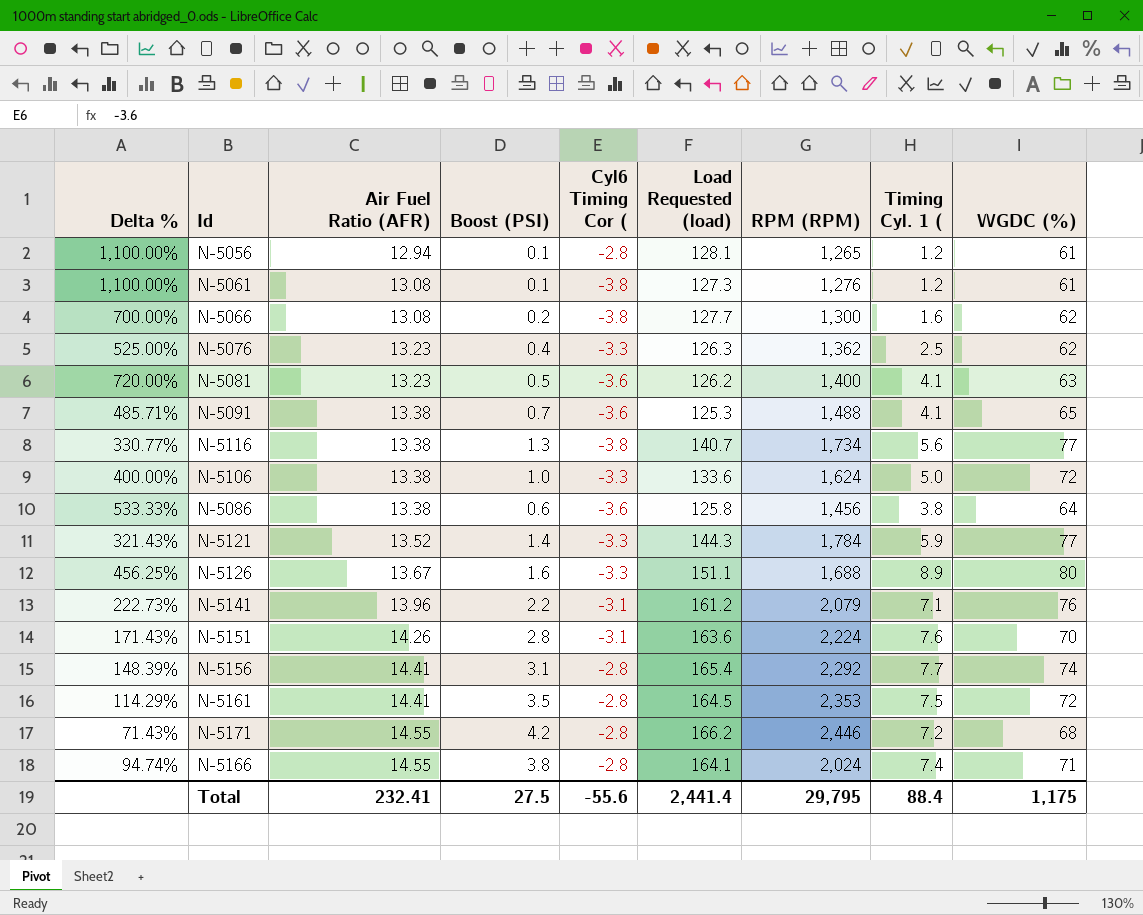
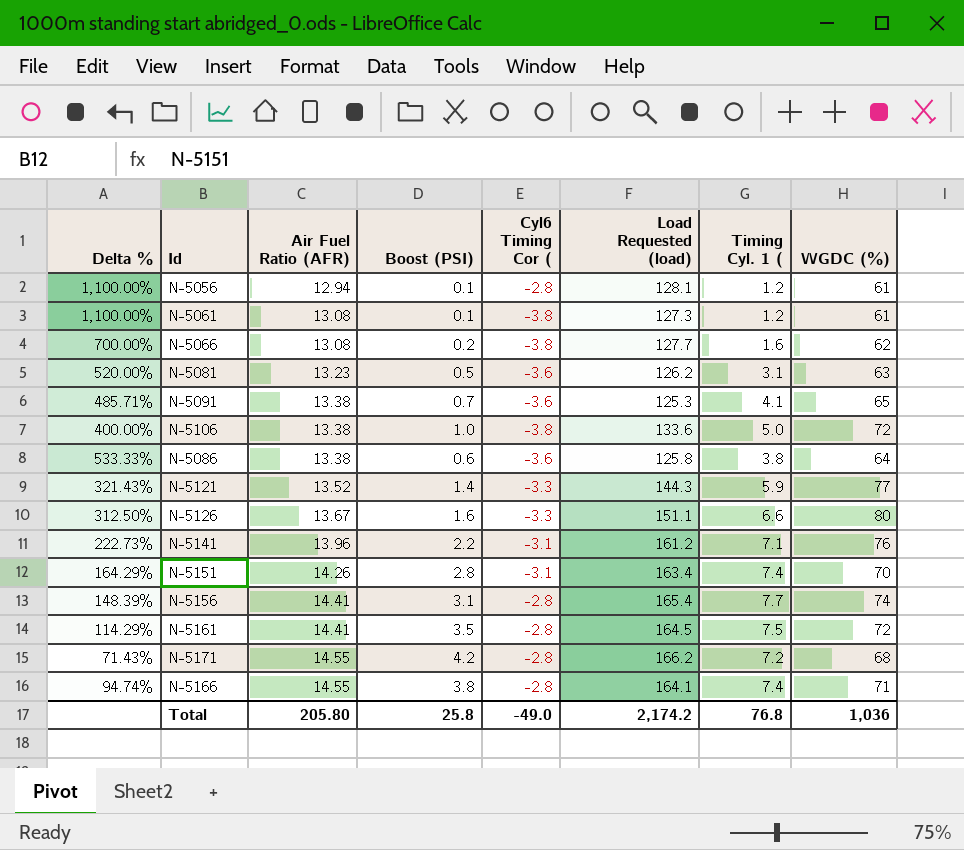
column RPM (RPM) | position: 7 -> none
row N-5076: 525.00% | 13.23 | 0.4 | -3.3 | 126.3 | 1,362 | 2.5 | 62 -> none
row N-5116: 330.77% | 13.38 | 1.3 | -3.8 | 140.7 | 1,734 | 5.6 | 77 -> none
N-5081 | Delta %: 720.00% -> 520.00%
N-5081 | Timing Cyl. 1 (: 4.1 -> 3.1
N-5106 | Cyl6 Timing Cor (: -3.3 -> -3.8
N-5126 | Delta %: 456.25% -> 312.50%
N-5126 | Timing Cyl. 1 (: 8.9 -> 6.6
N-5151 | Delta %: 171.43% -> 164.29%
N-5151 | Load Requested (load): 163.6 -> 163.4
N-5151 | Timing Cyl. 1 (: 7.6 -> 7.4
Total | Air Fuel Ratio (AFR): 232.41 -> 205.80
Total | Boost (PSI): 27.5 -> 25.8
Total | Cyl6 Timing Cor (: -55.6 -> -49.0
Total | Load Requested (load): 2,441.4 -> 2,174.2
Total | Timing Cyl. 1 (: 88.4 -> 76.8
Total | WGDC (%): 1,175 -> 1,036

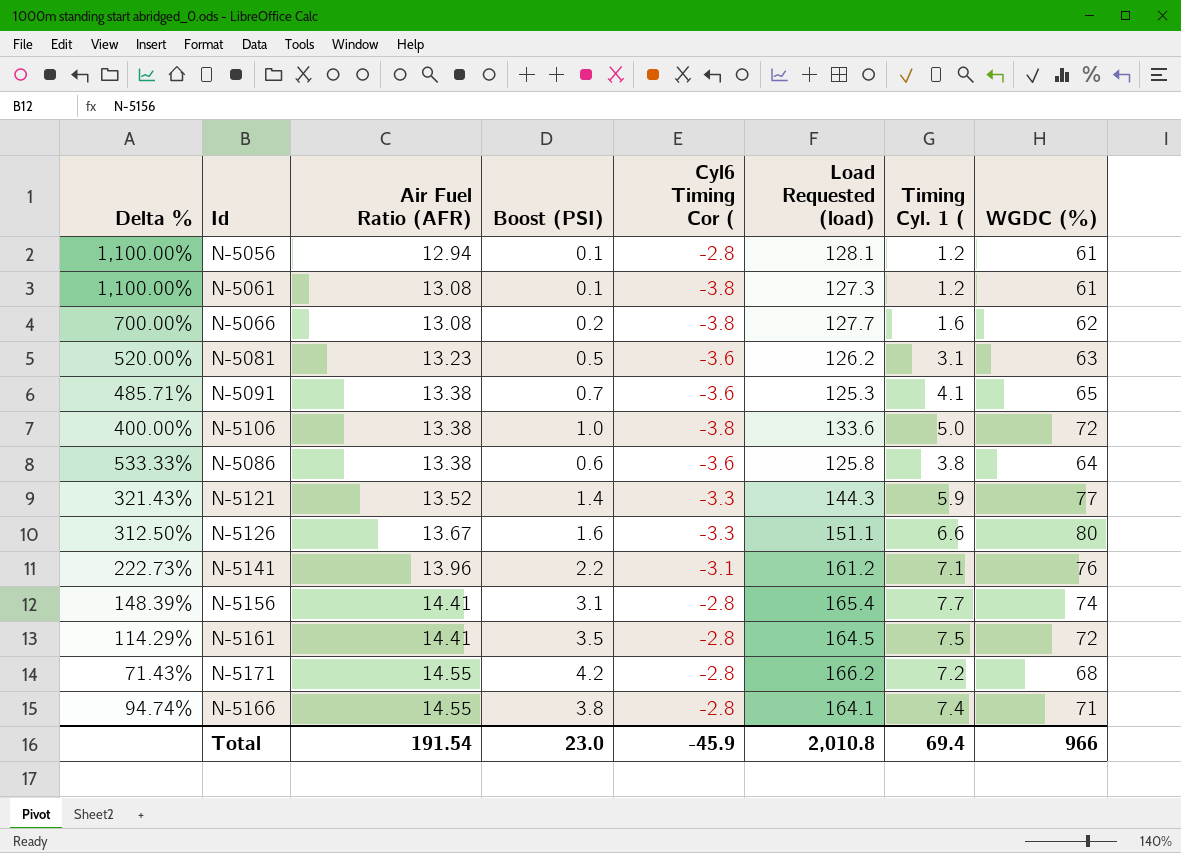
row N-5151: 164.29% | 14.26 | 2.8 | -3.1 | 163.4 | 7.4 | 70 -> none
Total | Air Fuel Ratio (AFR): 205.80 -> 191.54
Total | Boost (PSI): 25.8 -> 23.0
Total | Cyl6 Timing Cor (: -49.0 -> -45.9
Total | Load Requested (load): 2,174.2 -> 2,010.8
Total | Timing Cyl. 1 (: 76.8 -> 69.4
Total | WGDC (%): 1,036 -> 966

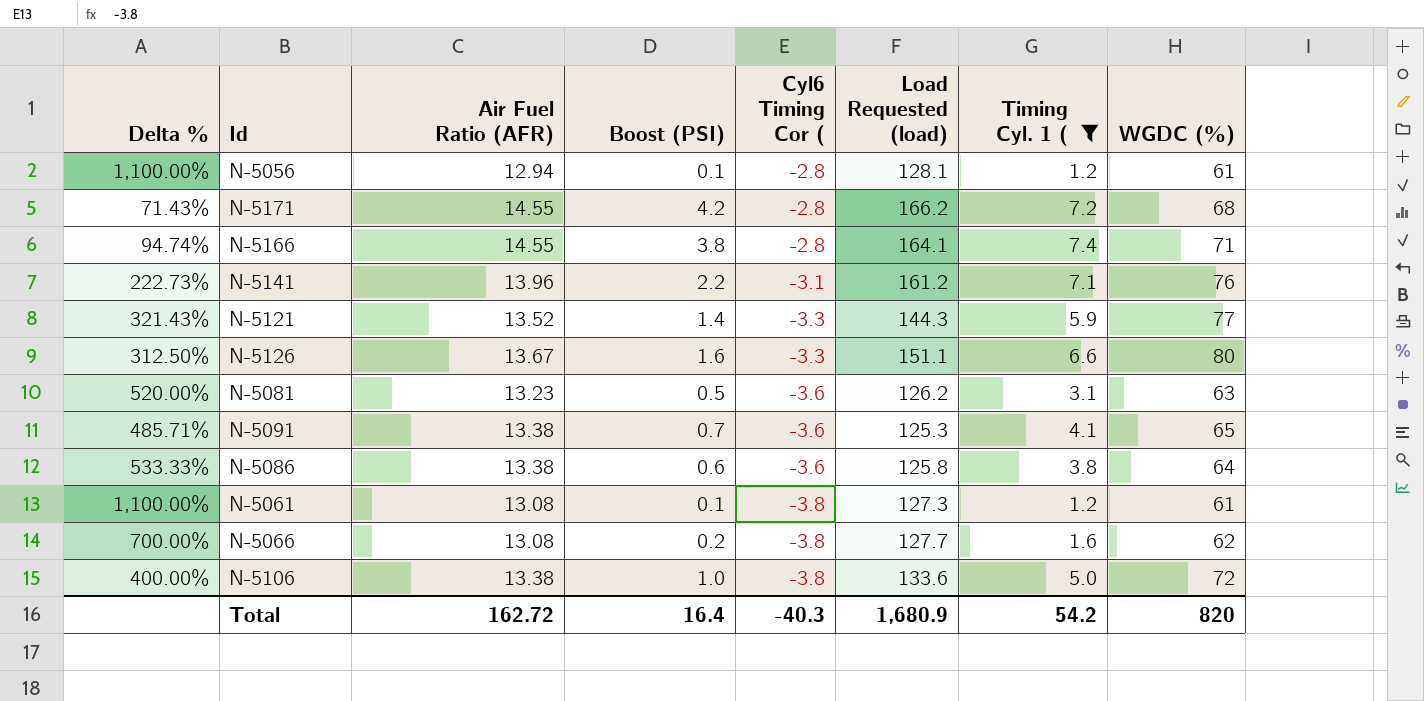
filter: none -> Timing Cyl. 1 ( <= 7.4
row order: Air Fuel Ratio (AFR) ascending -> Cyl6 Timing Cor ( descending
Total | Air Fuel Ratio (AFR): 191.54 -> 162.72
Total | Boost (PSI): 23.0 -> 16.4
Total | Cyl6 Timing Cor (: -45.9 -> -40.3
Total | Load Requested (load): 2,010.8 -> 1,680.9
Total | Timing Cyl. 1 (: 69.4 -> 54.2
Total | WGDC (%): 966 -> 820

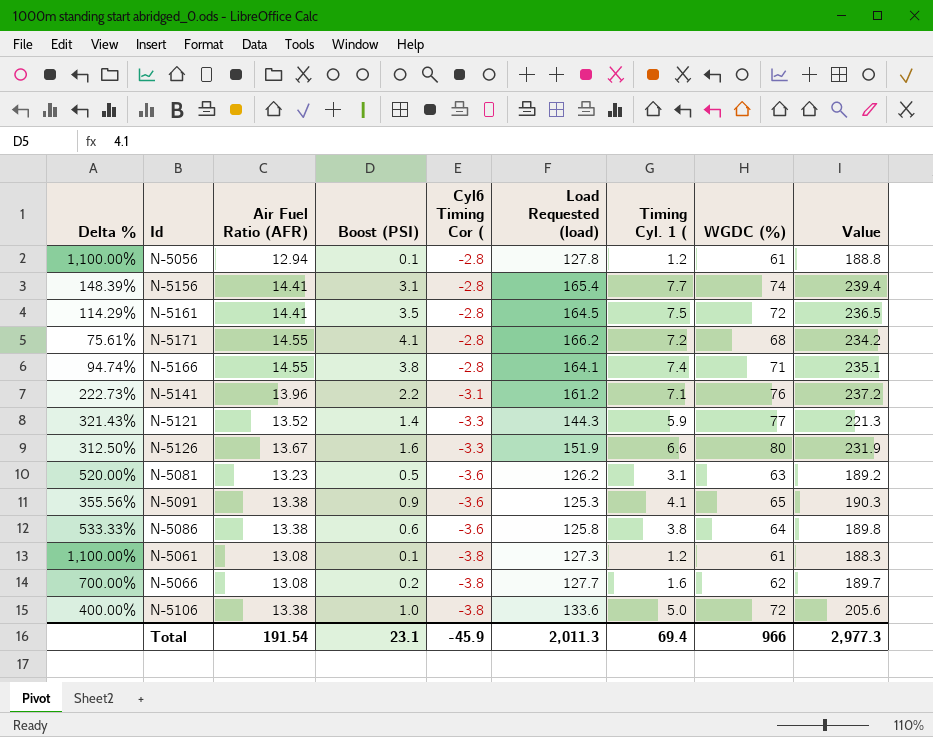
filter: Timing Cyl. 1 ( <= 7.4 -> none
column Value | formula: none -> [Load Requested (load)] + [WGDC (%)]
N-5056 | Load Requested (load): 128.1 -> 127.8
N-5171 | Delta %: 71.43% -> 75.61%
N-5171 | Boost (PSI): 4.2 -> 4.1
N-5126 | Load Requested (load): 151.1 -> 151.9
N-5091 | Delta %: 485.71% -> 355.56%
N-5091 | Boost (PSI): 0.7 -> 0.9
Total | Air Fuel Ratio (AFR): 162.72 -> 191.54
Total | Boost (PSI): 16.4 -> 23.1
Total | Cyl6 Timing Cor (: -40.3 -> -45.9
Total | Load Requested (load): 1,680.9 -> 2,011.3
Total | Timing Cyl. 1 (: 54.2 -> 69.4
Total | WGDC (%): 820 -> 966

